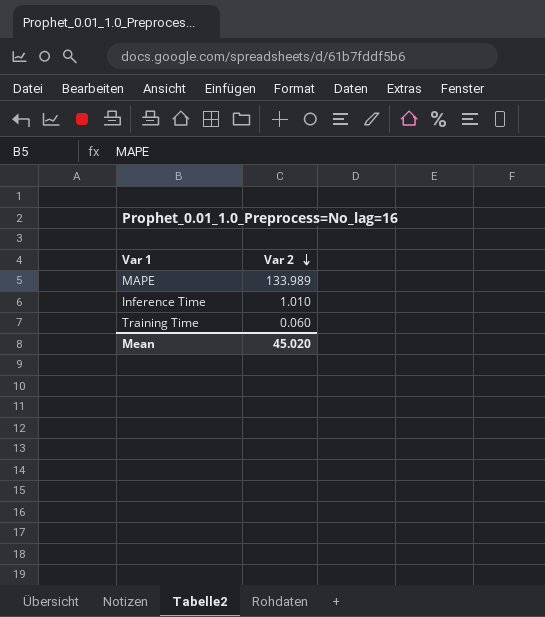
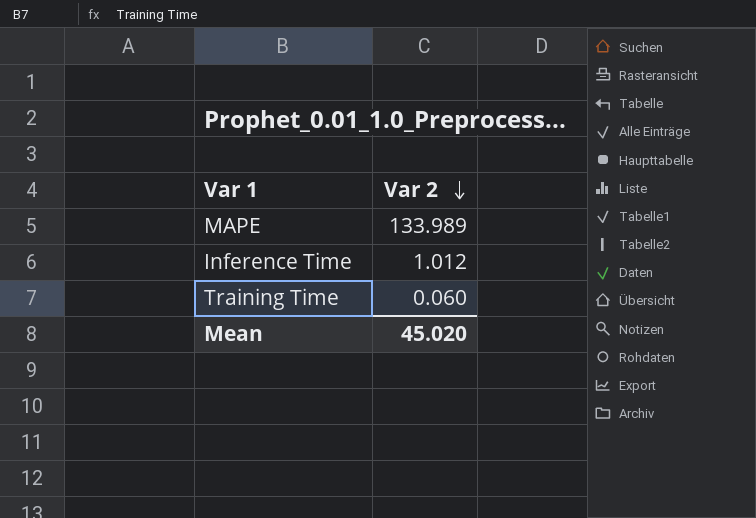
Inference Time | Var 2: 1.010 -> 1.012

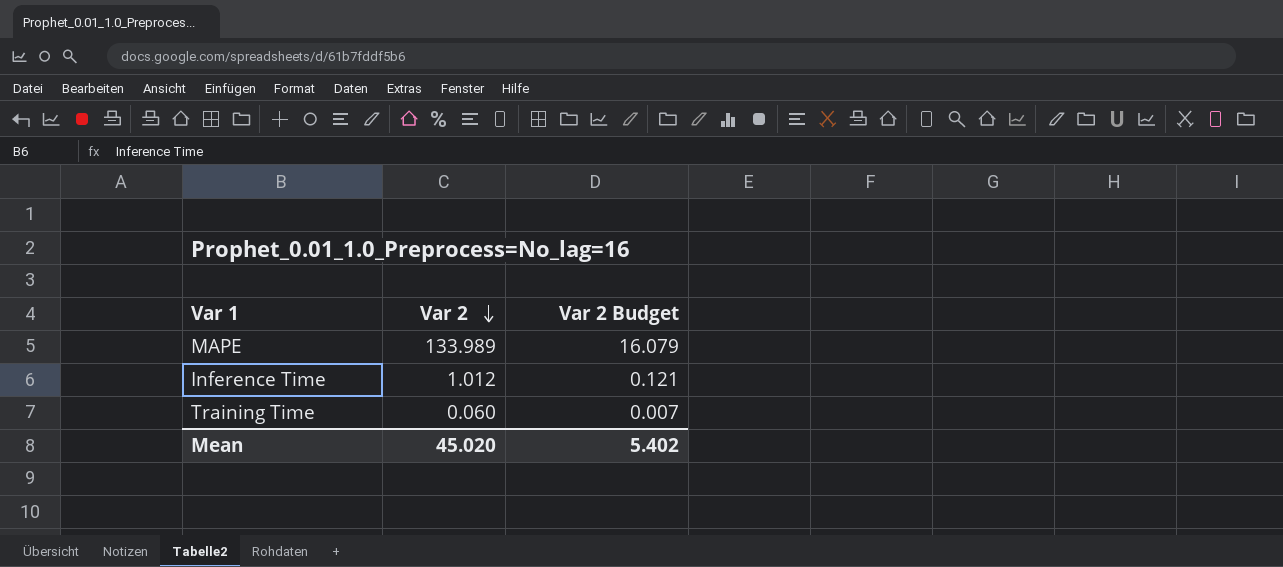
column Var 2 Budget | formula: none -> [Var 2] * 0.12

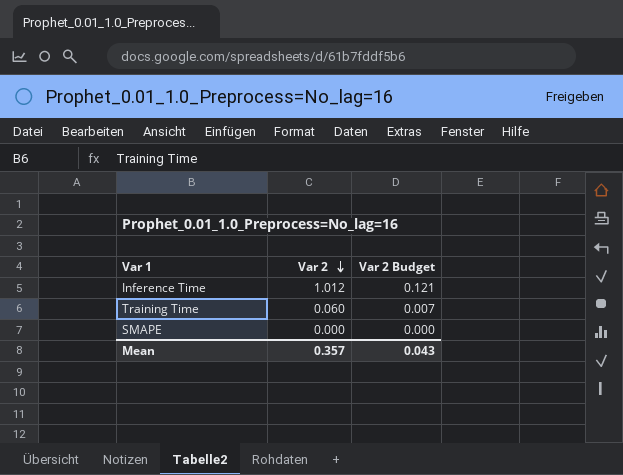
row MAPE: 133.989 | 16.079 -> none
row SMAPE: none -> 0.000 | 0.000
Mean | Var 2: 45.020 -> 0.357
Mean | Var 2 Budget: 5.402 -> 0.043

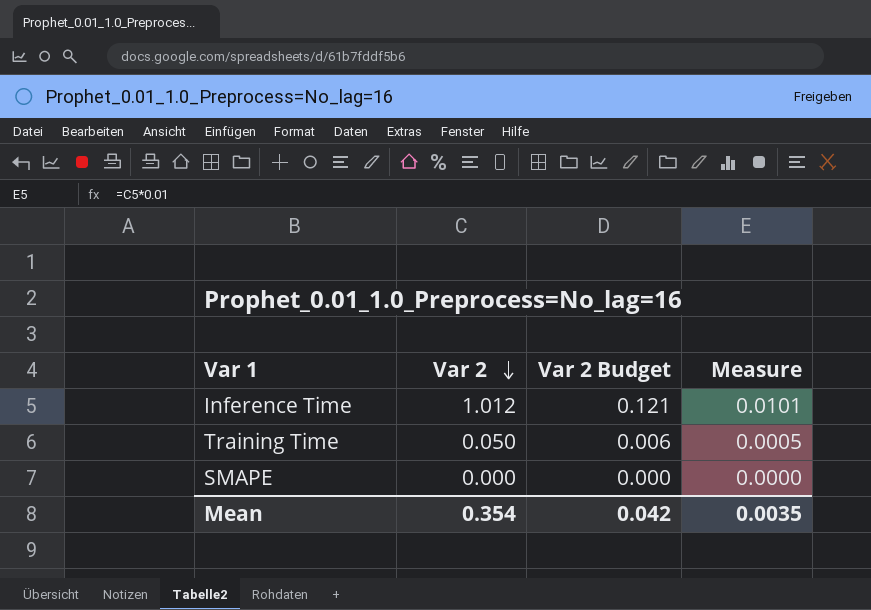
column Measure | formula: none -> [Var 2] * 0.01
Training Time | Var 2: 0.060 -> 0.050
Training Time | Var 2 Budget: 0.007 -> 0.006
Mean | Var 2: 0.357 -> 0.354
Mean | Var 2 Budget: 0.043 -> 0.042

